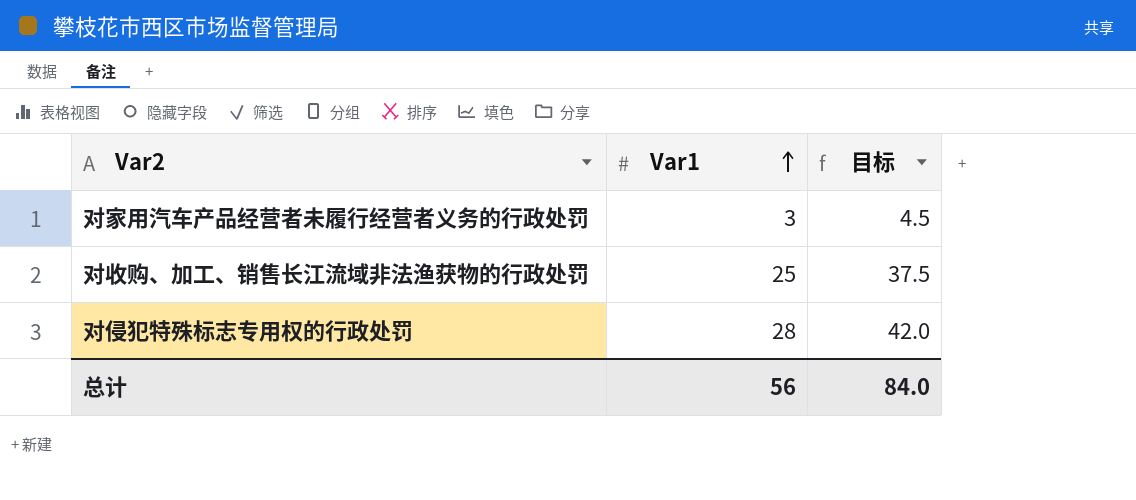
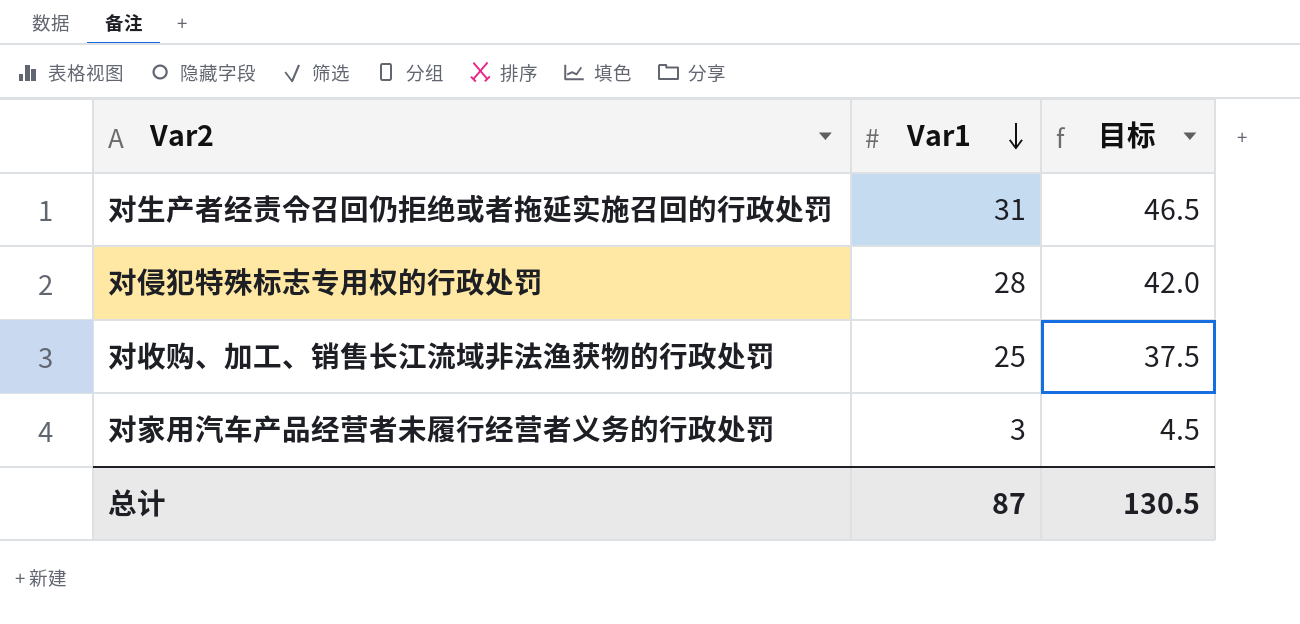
row order: Var1 ascending -> Var1 descending
row 对生产者经责令召回仍拒绝或者拖延实施召回的行政处罚: none -> 31 | 46.5
总计 | Var1: 56 -> 87
总计 | 目标: 84.0 -> 130.5

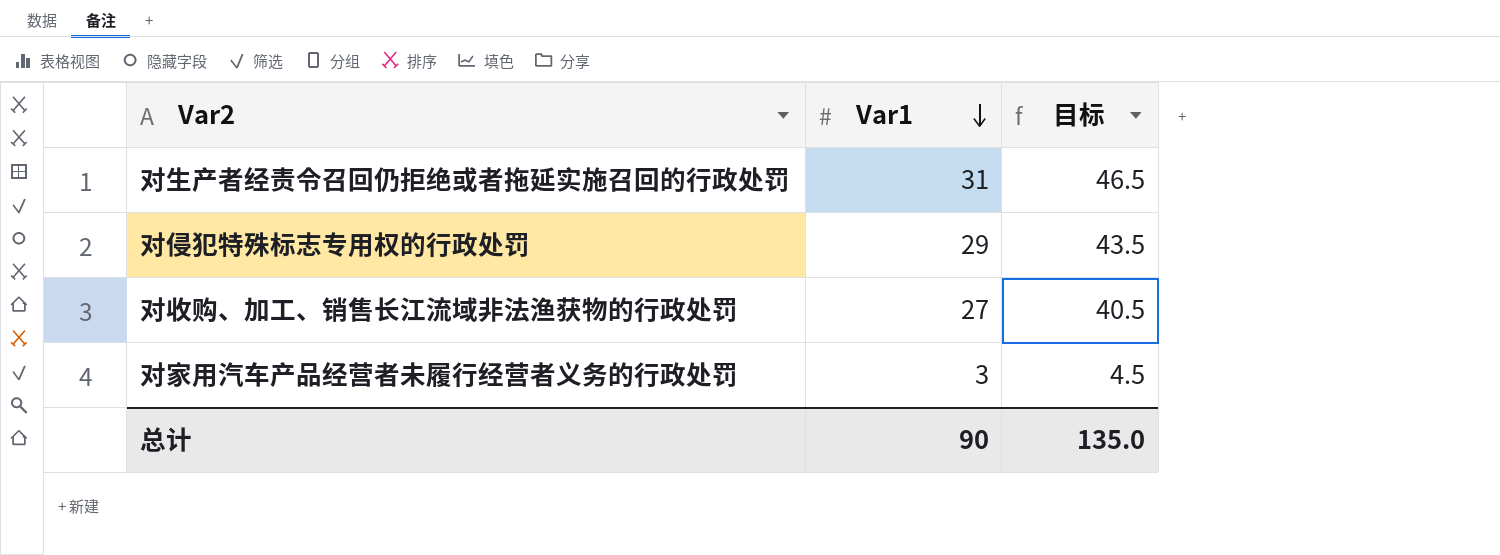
对侵犯特殊标志专用权的行政处罚 | Var1: 28 -> 29
对侵犯特殊标志专用权的行政处罚 | 目标: 42.0 -> 43.5
对收购、加工、销售长江流域非法渔获物的行政处罚 | Var1: 25 -> 27
对收购、加工、销售长江流域非法渔获物的行政处罚 | 目标: 37.5 -> 40.5
总计 | Var1: 87 -> 90
总计 | 目标: 130.5 -> 135.0

